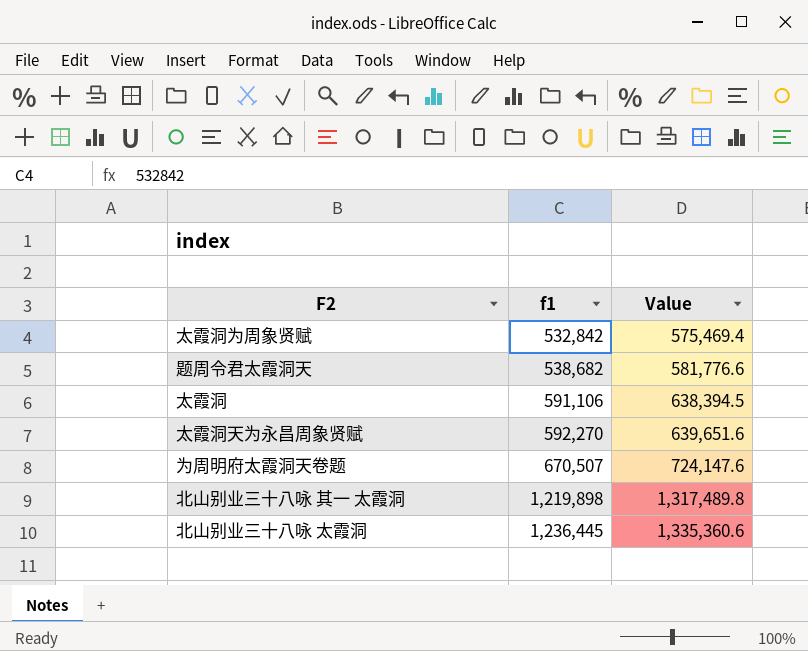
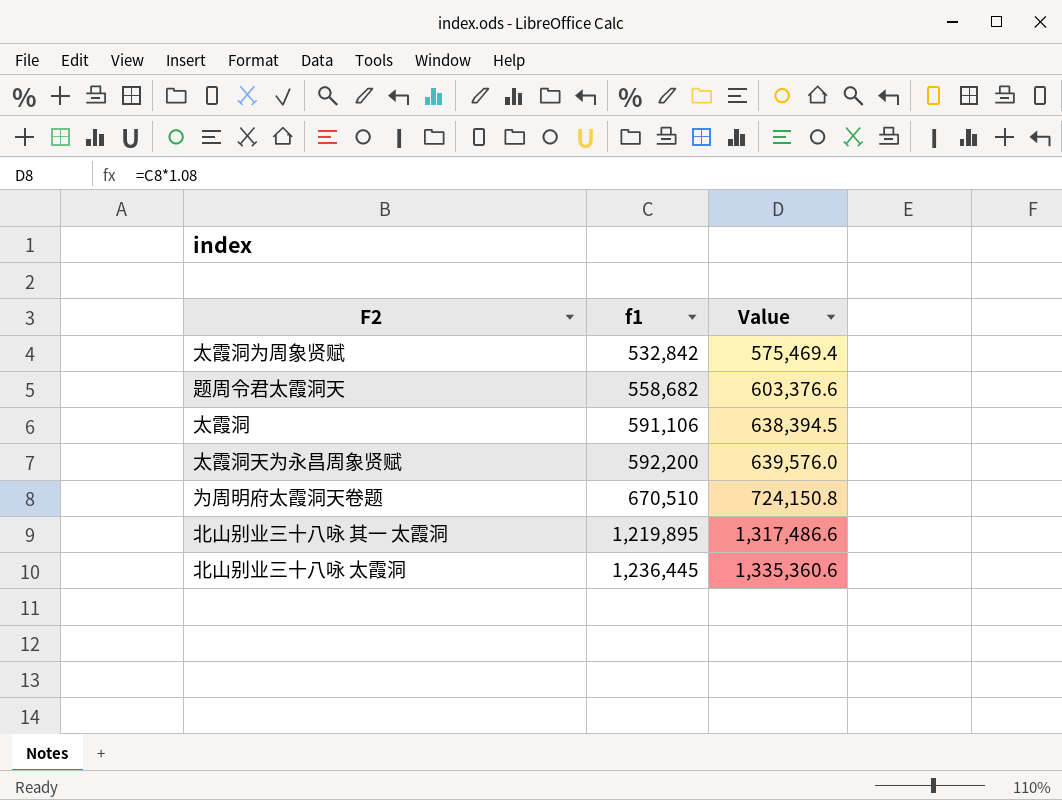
题周令君太霞洞天 | f1: 538,682 -> 558,682
题周令君太霞洞天 | Value: 581,776.6 -> 603,376.6
太霞洞天为永昌周象贤赋 | f1: 592,270 -> 592,200
太霞洞天为永昌周象贤赋 | Value: 639,651.6 -> 639,576.0
为周明府太霞洞天卷题 | f1: 670,507 -> 670,510
为周明府太霞洞天卷题 | Value: 724,147.6 -> 724,150.8
北山别业三十八咏 其一 太霞洞 | f1: 1,219,898 -> 1,219,895
北山别业三十八咏 其一 太霞洞 | Value: 1,317,489.8 -> 1,317,486.6

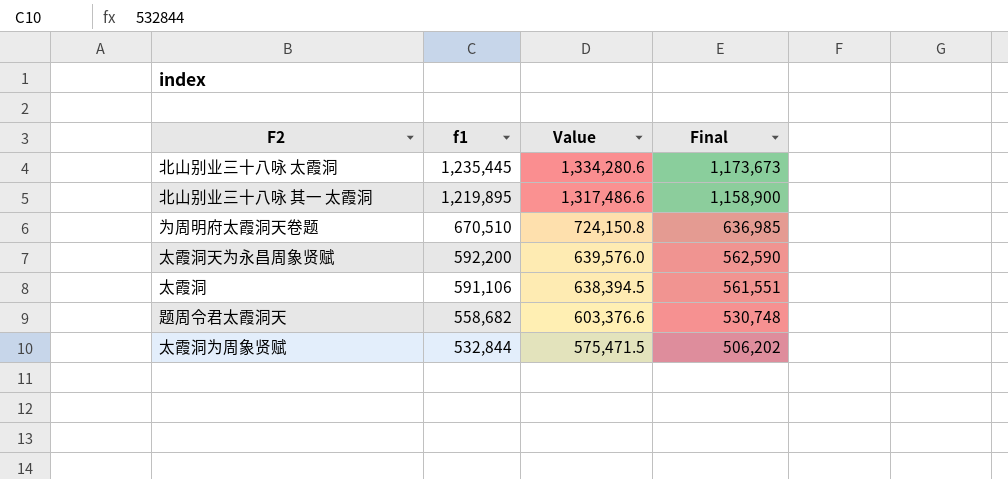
row order: f1 ascending -> f1 descending
column Final | formula: none -> [f1] * 0.95
北山别业三十八咏 太霞洞 | f1: 1,236,445 -> 1,235,445
北山别业三十八咏 太霞洞 | Value: 1,335,360.6 -> 1,334,280.6
太霞洞为周象贤赋 | f1: 532,842 -> 532,844
太霞洞为周象贤赋 | Value: 575,469.4 -> 575,471.5

